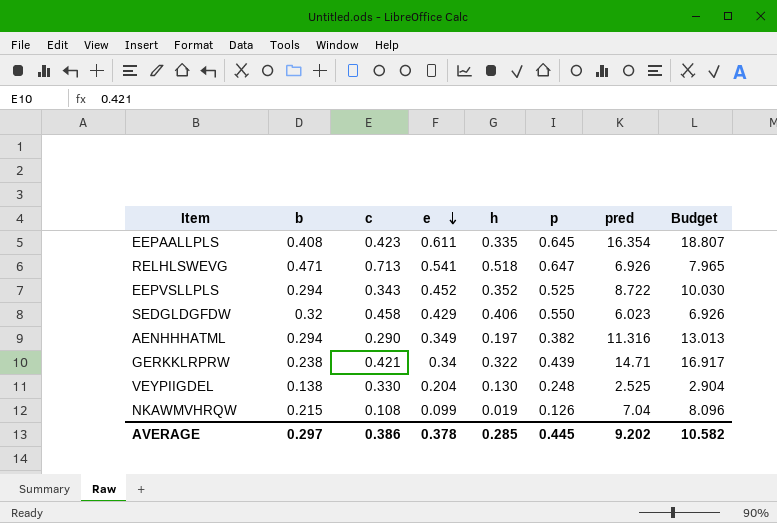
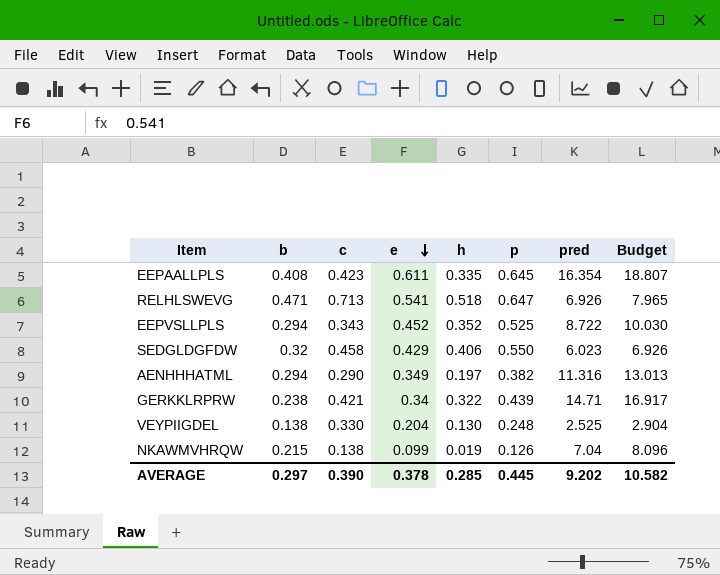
NKAWMVHRQW | c: 0.108 -> 0.138
AVERAGE | c: 0.386 -> 0.390

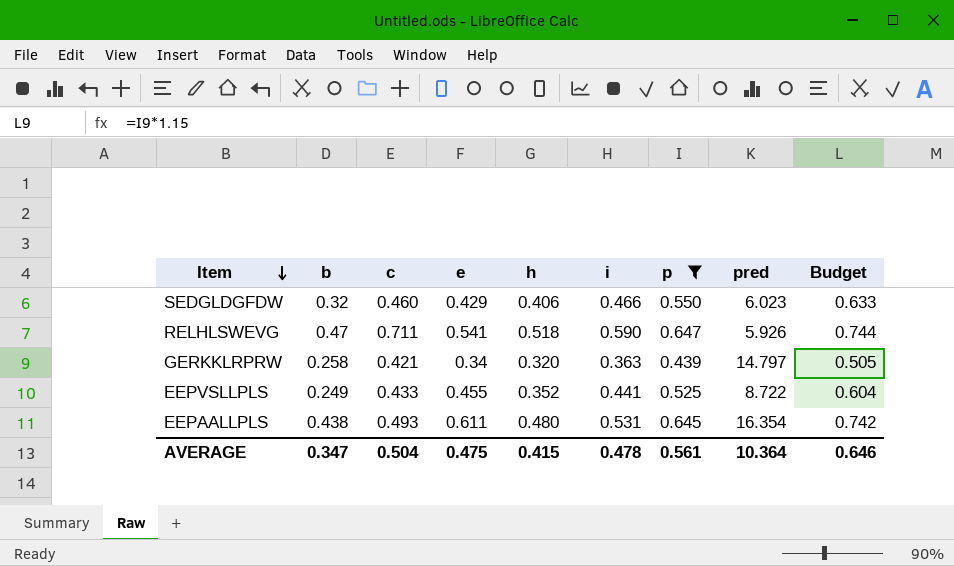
filter: none -> p >= 0.439
row order: e descending -> Item descending
column i | position: none -> 6
column Budget | formula: [pred] * 1.15 -> [p] * 1.15
SEDGLDGFDW | c: 0.458 -> 0.460
RELHLSWEVG | b: 0.471 -> 0.47
RELHLSWEVG | c: 0.713 -> 0.711
RELHLSWEVG | pred: 6.926 -> 5.926
GERKKLRPRW | b: 0.238 -> 0.258
GERKKLRPRW | h: 0.322 -> 0.320
GERKKLRPRW | pred: 14.71 -> 14.797
EEPVSLLPLS | b: 0.294 -> 0.249
EEPVSLLPLS | c: 0.343 -> 0.433
EEPVSLLPLS | e: 0.452 -> 0.455
EEPAALLPLS | b: 0.408 -> 0.438
EEPAALLPLS | c: 0.423 -> 0.493
EEPAALLPLS | h: 0.335 -> 0.480
AVERAGE | b: 0.297 -> 0.347
AVERAGE | c: 0.390 -> 0.504
AVERAGE | e: 0.378 -> 0.475
AVERAGE | h: 0.285 -> 0.415
AVERAGE | p: 0.445 -> 0.561
AVERAGE | pred: 9.202 -> 10.364
AVERAGE | Budget: 10.582 -> 0.646

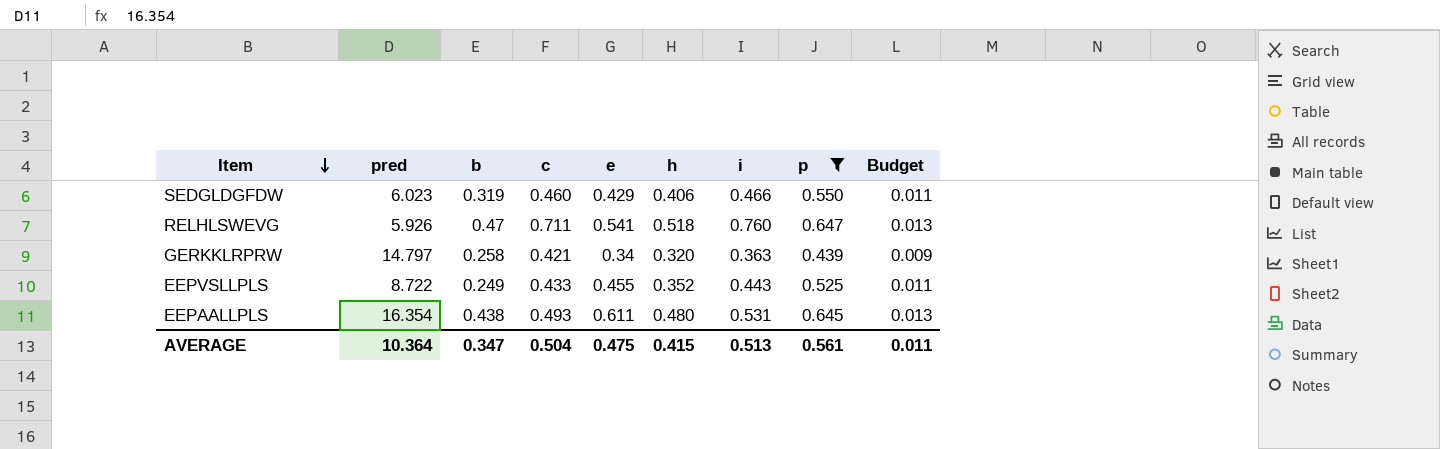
column pred | position: 8 -> 2
column Budget | formula: [p] * 1.15 -> [p] * 0.02
SEDGLDGFDW | b: 0.32 -> 0.319
RELHLSWEVG | i: 0.590 -> 0.760
EEPVSLLPLS | i: 0.441 -> 0.443
AVERAGE | i: 0.478 -> 0.513
AVERAGE | Budget: 0.646 -> 0.011

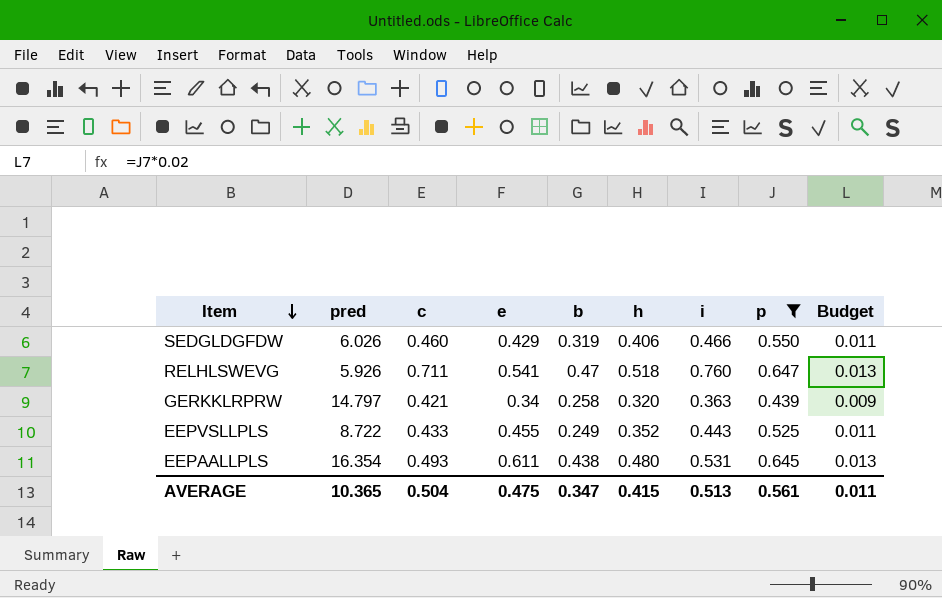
column b | position: 3 -> 5
SEDGLDGFDW | pred: 6.023 -> 6.026
AVERAGE | pred: 10.364 -> 10.365

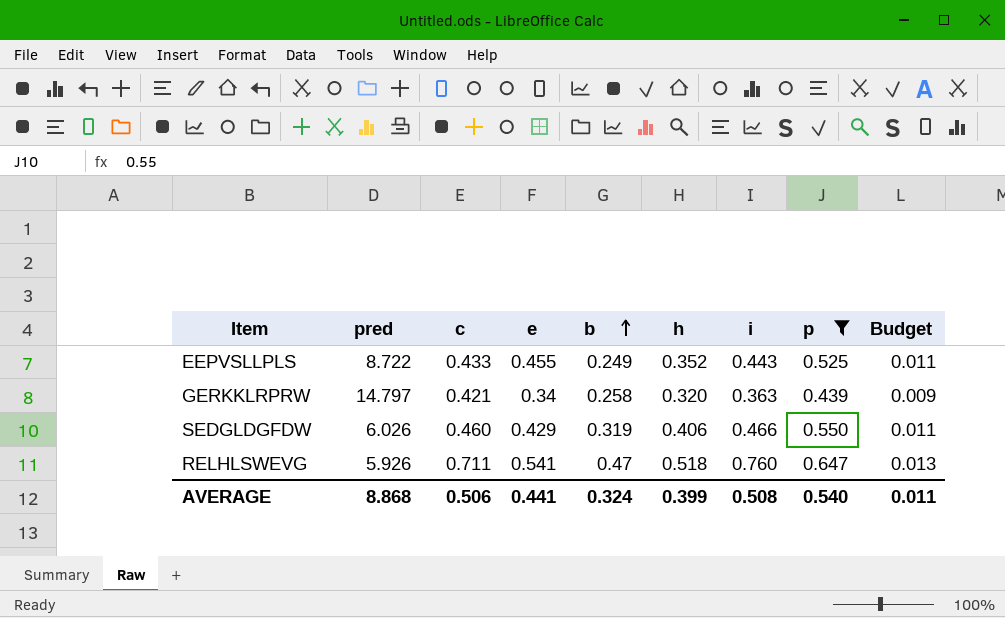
row order: Item descending -> b ascending
row EEPAALLPLS: 16.354 | 0.493 | 0.611 | 0.438 | 0.480 | 0.531 | 0.645 | 0.013 -> none
AVERAGE | pred: 10.365 -> 8.868
AVERAGE | c: 0.504 -> 0.506
AVERAGE | e: 0.475 -> 0.441
AVERAGE | b: 0.347 -> 0.324
AVERAGE | h: 0.415 -> 0.399
AVERAGE | i: 0.513 -> 0.508
AVERAGE | p: 0.561 -> 0.540

